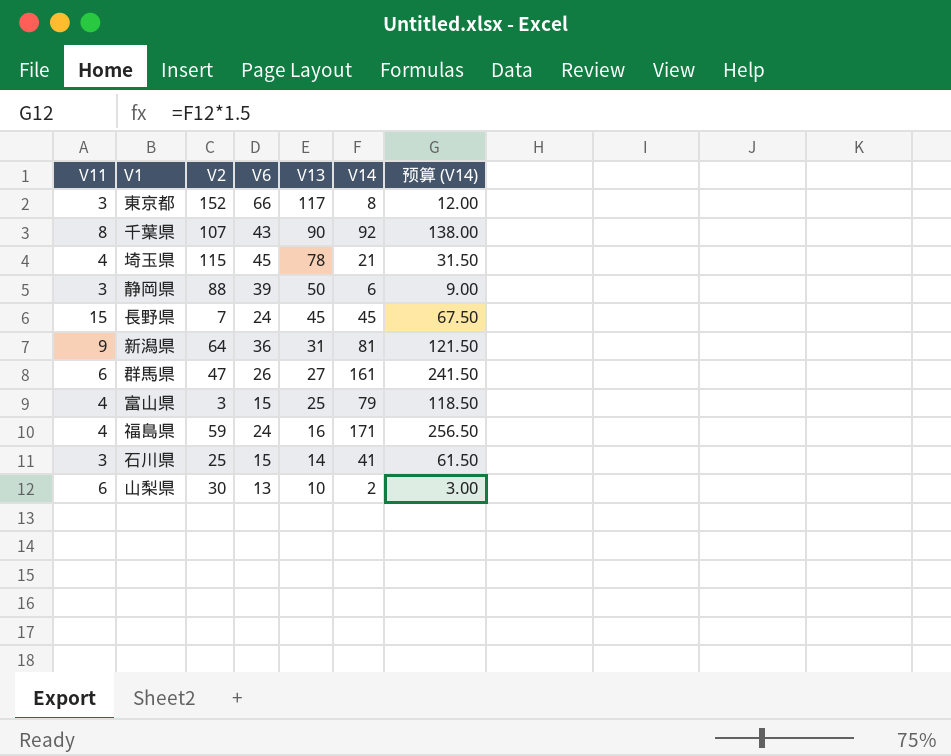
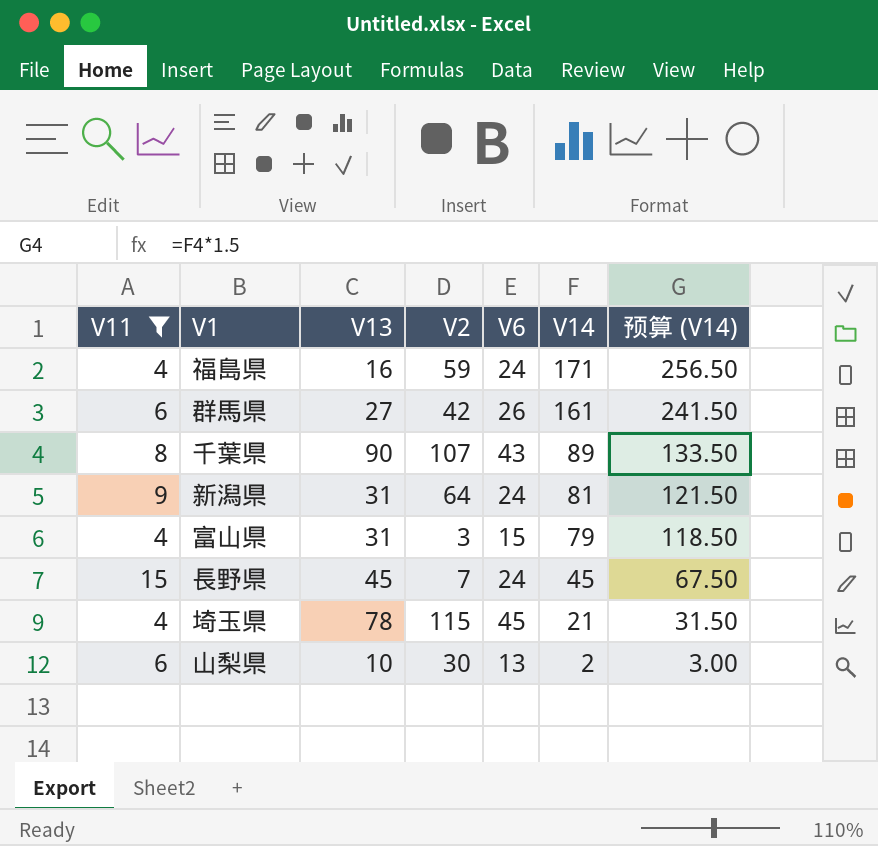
filter: none -> V11 != 3
row order: V13 descending -> V14 descending
column V13 | position: 5 -> 3
群馬県 | V2: 47 -> 42
千葉県 | V14: 92 -> 89
千葉県 | 预算 (V14): 138.00 -> 133.50
新潟県 | V6: 36 -> 24
富山県 | V13: 25 -> 31

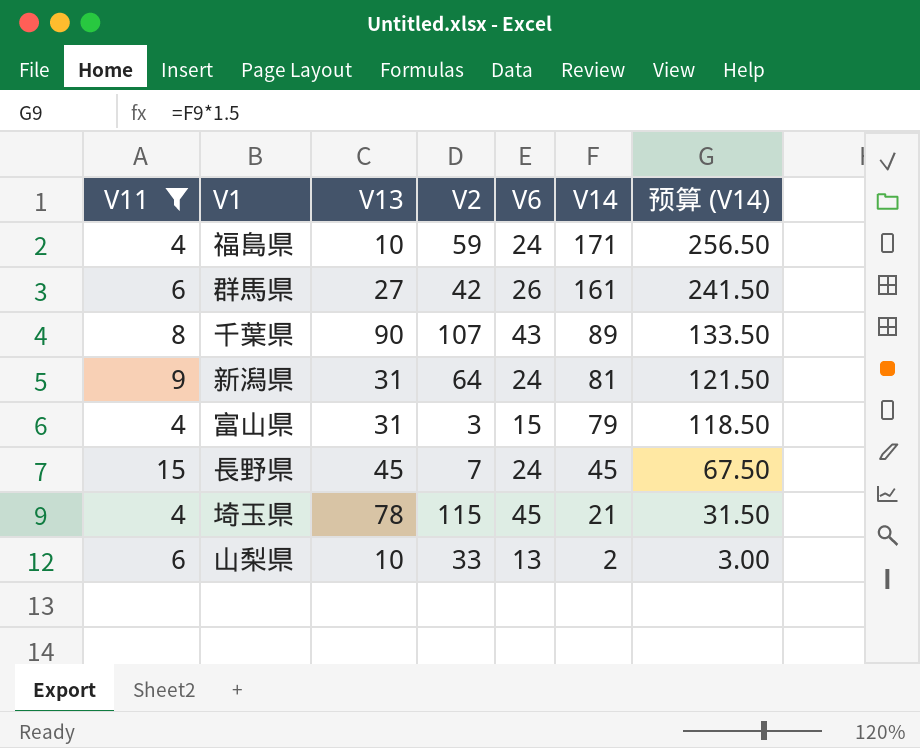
福島県 | V13: 16 -> 10
山梨県 | V2: 30 -> 33

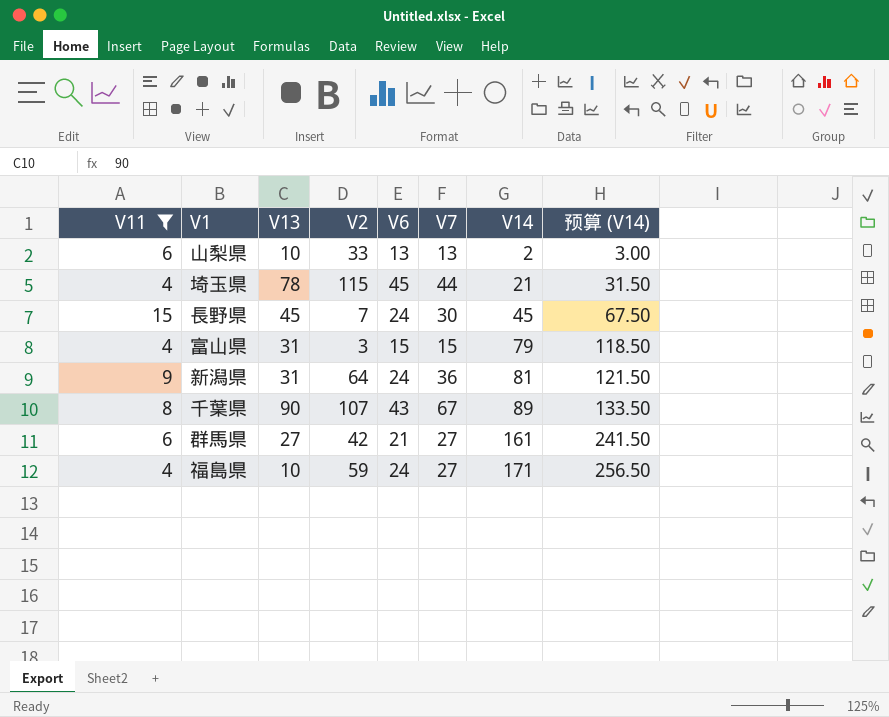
row order: V14 descending -> V14 ascending
column V7 | position: none -> 6
群馬県 | V6: 26 -> 21

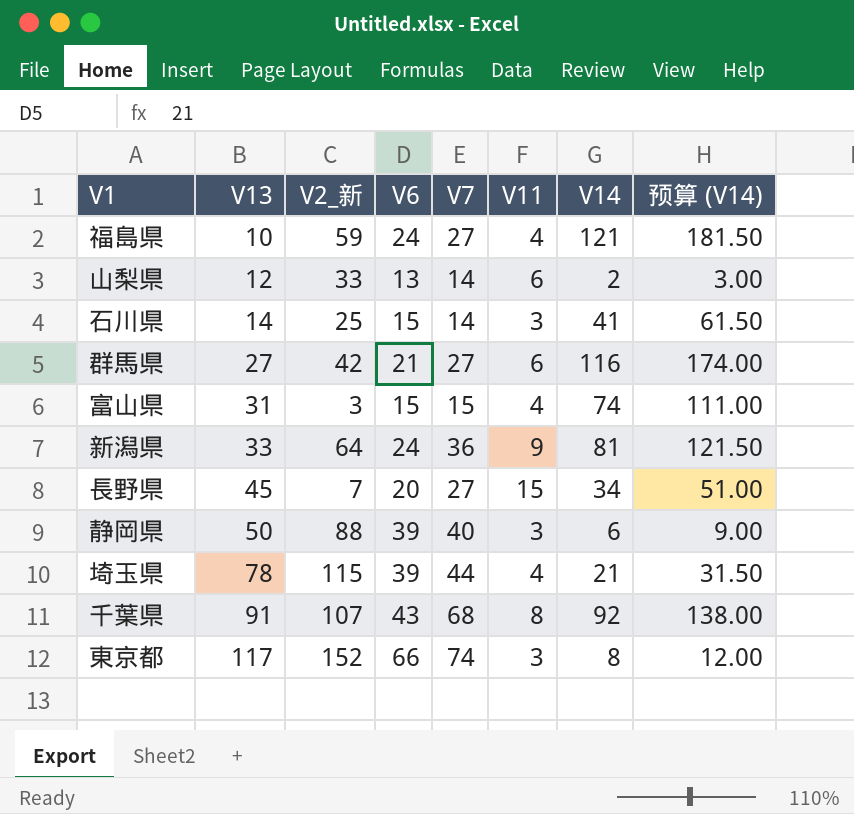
filter: V11 != 3 -> none
row order: V14 ascending -> V13 ascending
column name: V2 -> V2_新
column V11 | position: 1 -> 6
福島県 | V14: 171 -> 121
福島県 | 预算 (V14): 256.50 -> 181.50
山梨県 | V13: 10 -> 12
山梨県 | V7: 13 -> 14
群馬県 | V14: 161 -> 116
群馬県 | 预算 (V14): 241.50 -> 174.00
富山県 | V14: 79 -> 74
富山県 | 预算 (V14): 118.50 -> 111.00
新潟県 | V13: 31 -> 33
長野県 | V6: 24 -> 20
長野県 | V7: 30 -> 27
長野県 | V14: 45 -> 34
長野県 | 预算 (V14): 67.50 -> 51.00
埼玉県 | V6: 45 -> 39
千葉県 | V13: 90 -> 91
千葉県 | V7: 67 -> 68
千葉県 | V14: 89 -> 92
千葉県 | 预算 (V14): 133.50 -> 138.00

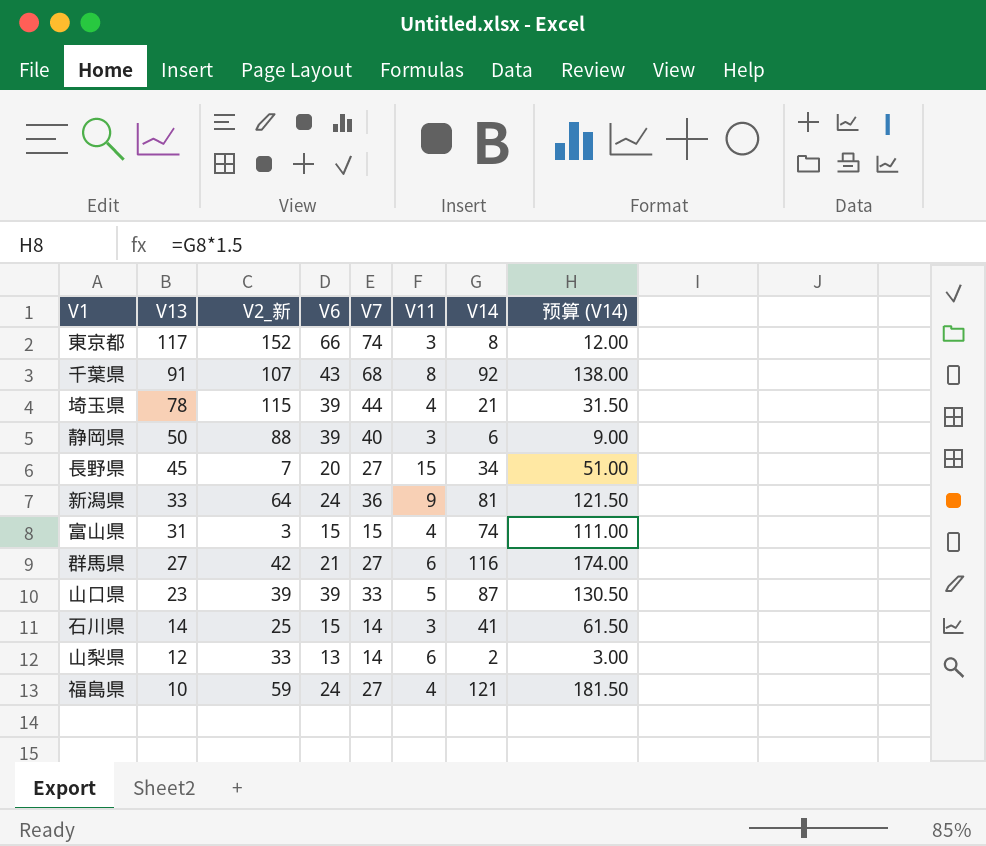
row order: V13 ascending -> V13 descending
row 山口県: none -> 23 | 39 | 39 | 33 | 5 | 87 | 130.50

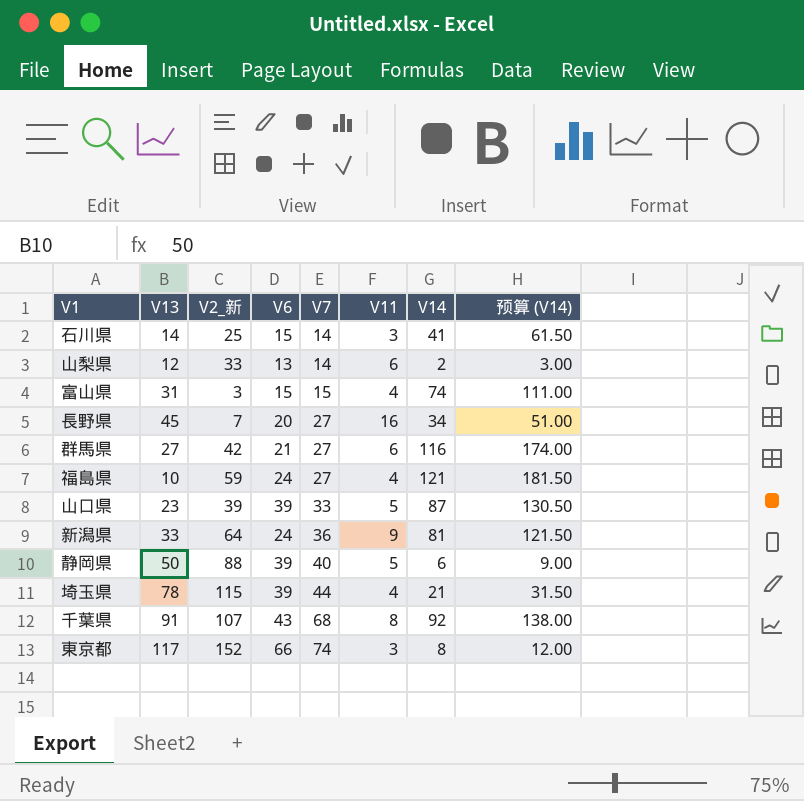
row order: V13 descending -> V7 ascending
長野県 | V11: 15 -> 16
静岡県 | V11: 3 -> 5

